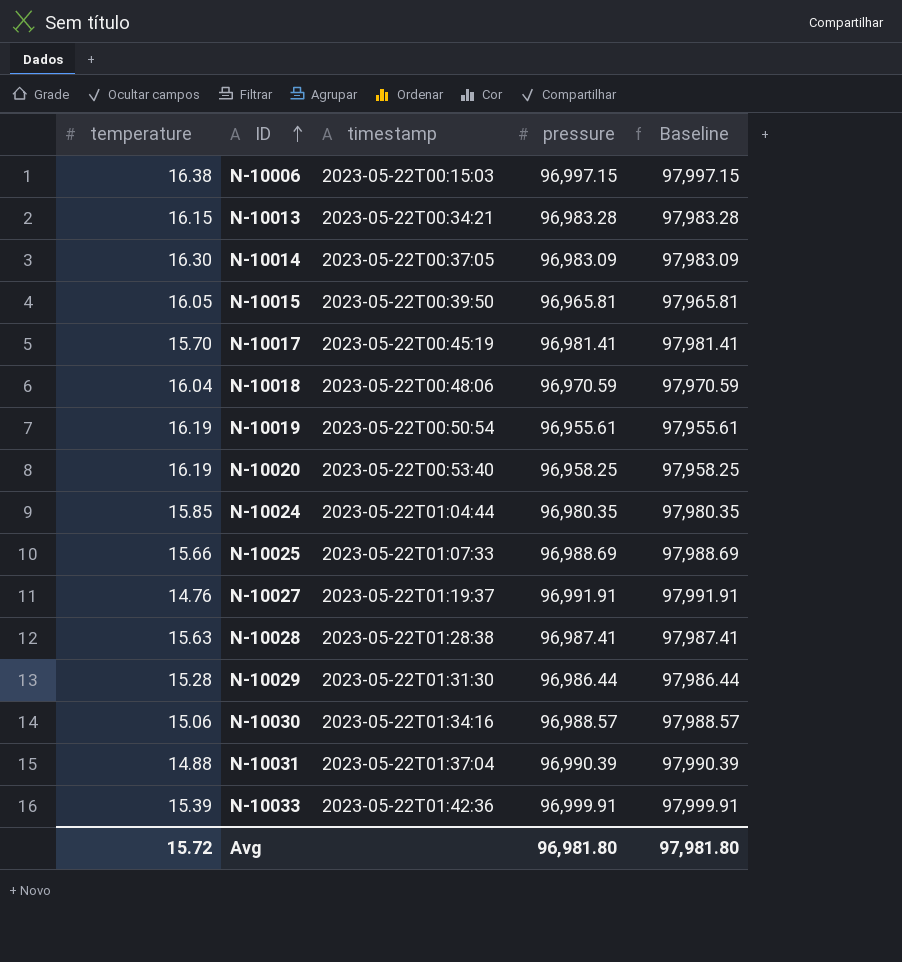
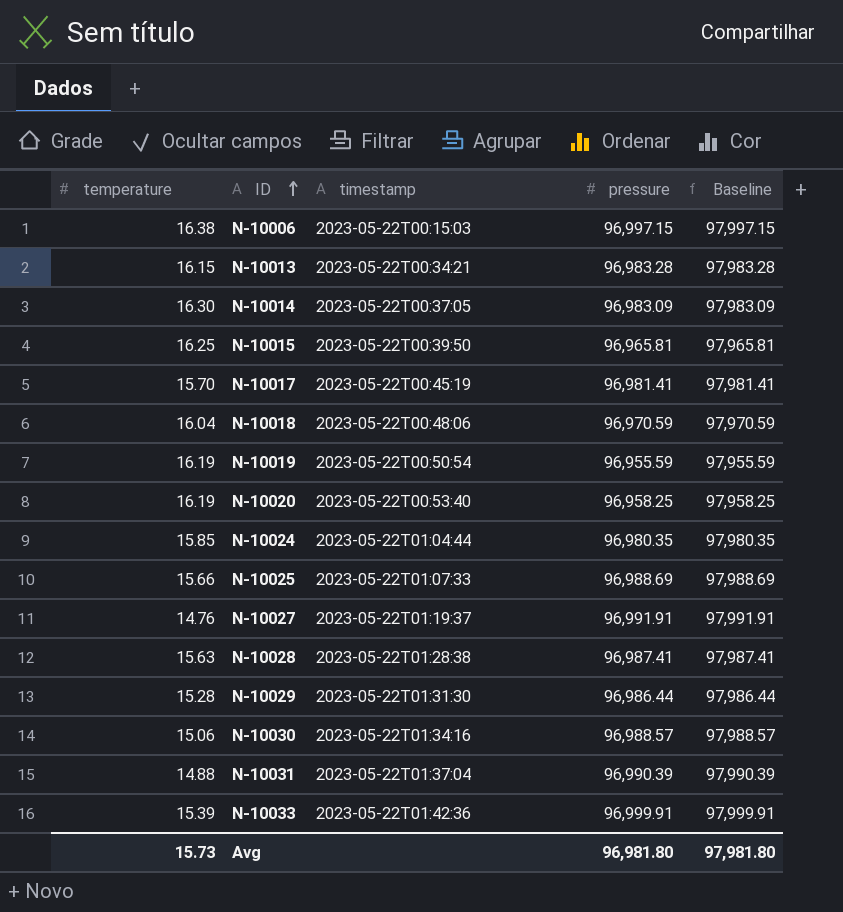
N-10015 | temperature: 16.05 -> 16.25
N-10019 | pressure: 96,955.61 -> 96,955.59
N-10019 | Baseline: 97,955.61 -> 97,955.59
Avg | temperature: 15.72 -> 15.73

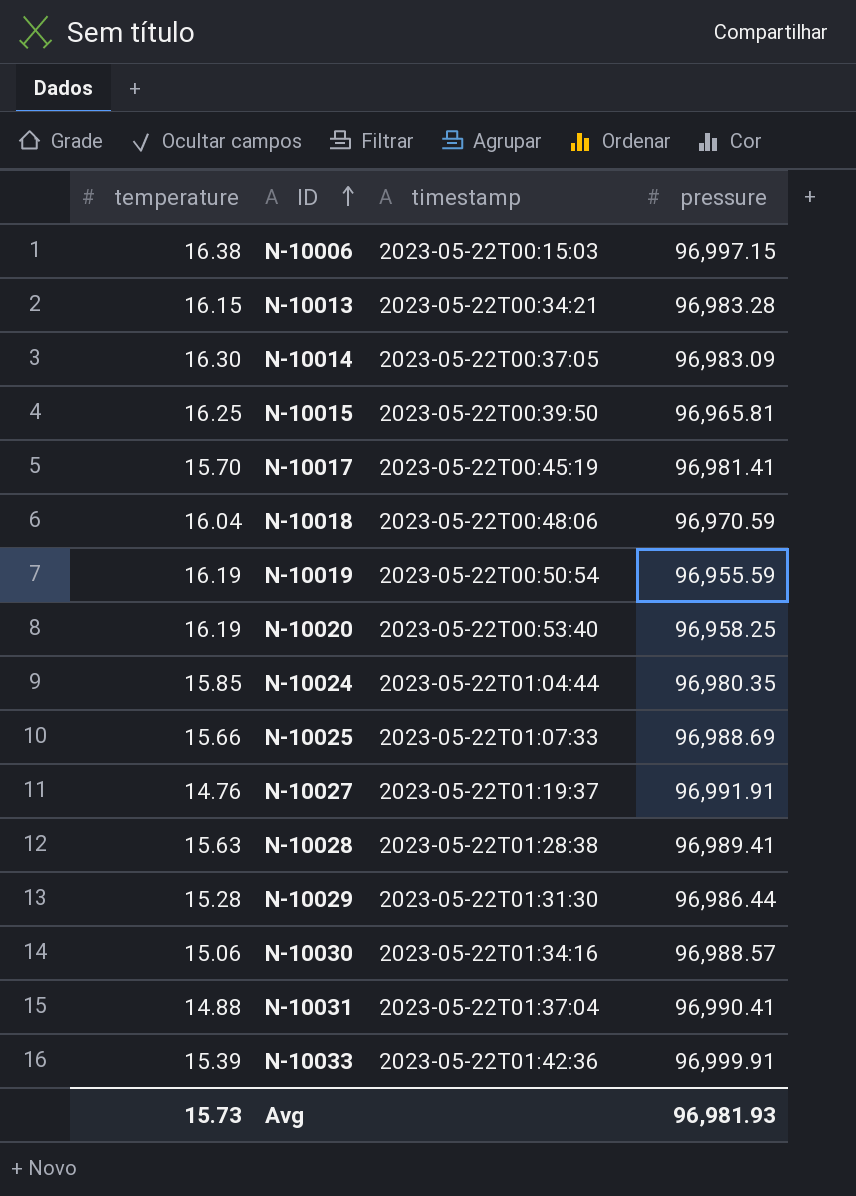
column Baseline | formula: [pressure] + 1000 -> none
N-10028 | pressure: 96,987.41 -> 96,989.41
N-10031 | pressure: 96,990.39 -> 96,990.41
Avg | pressure: 96,981.80 -> 96,981.93

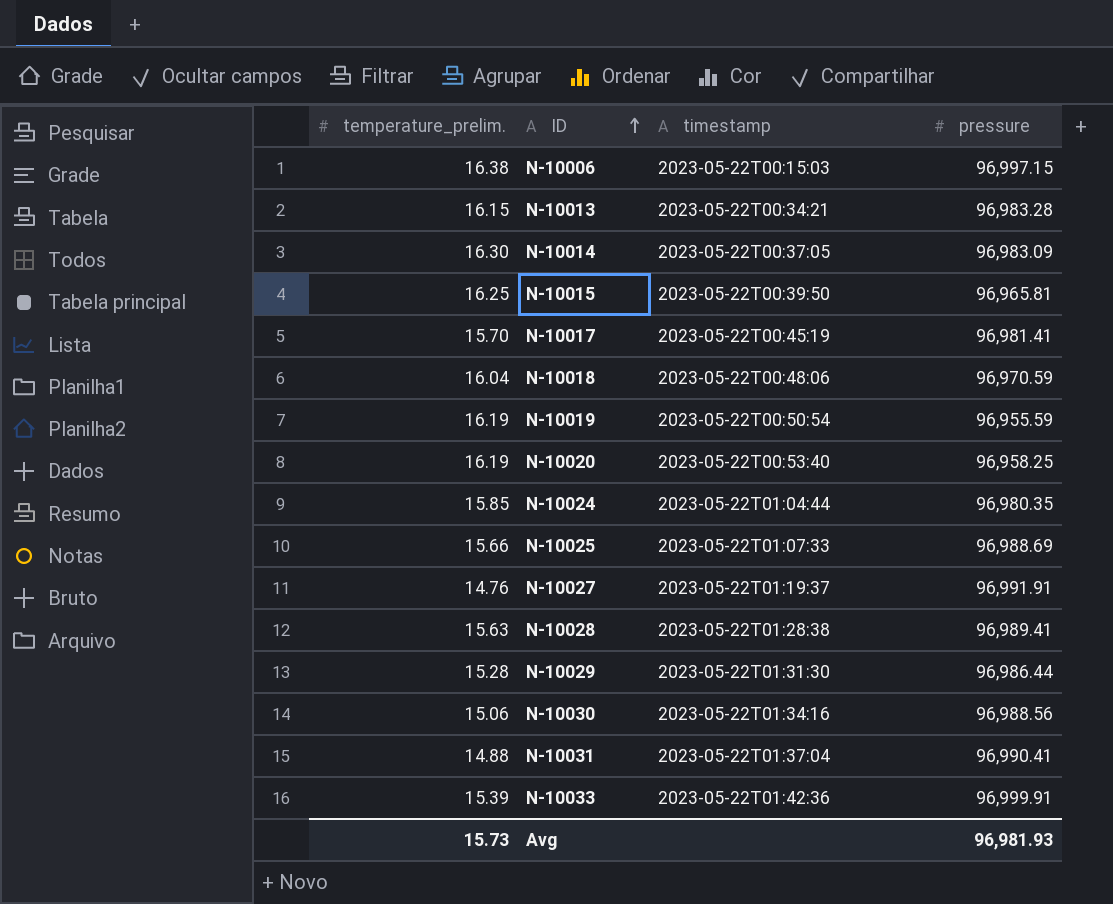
column name: temperature -> temperature_prelim.
N-10030 | pressure: 96,988.57 -> 96,988.56

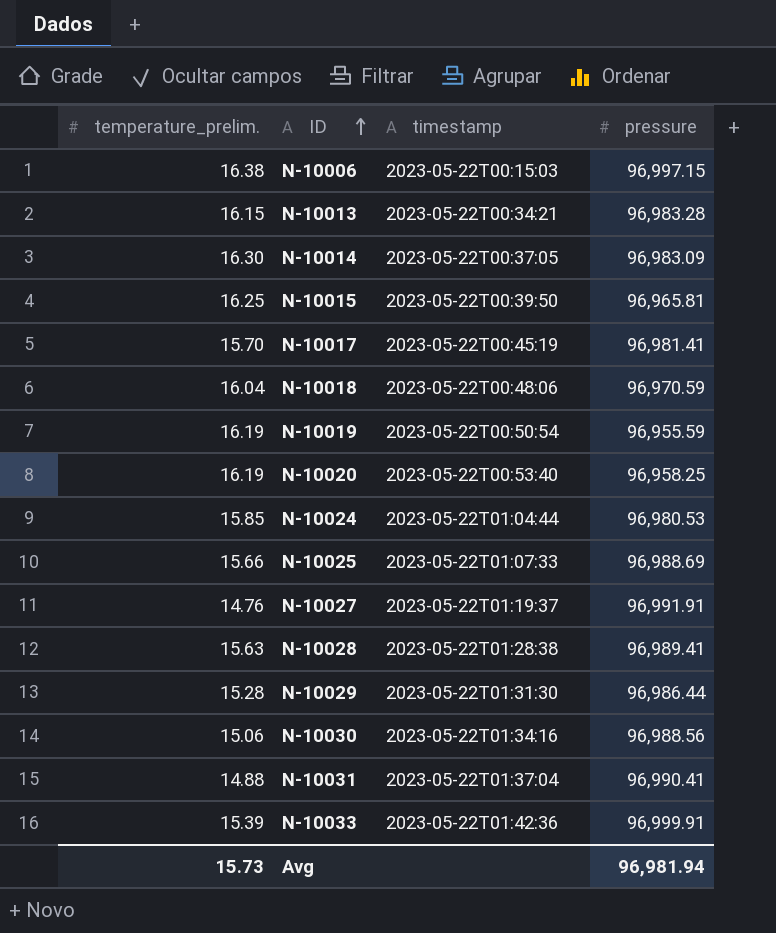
N-10024 | pressure: 96,980.35 -> 96,980.53
Avg | pressure: 96,981.93 -> 96,981.94

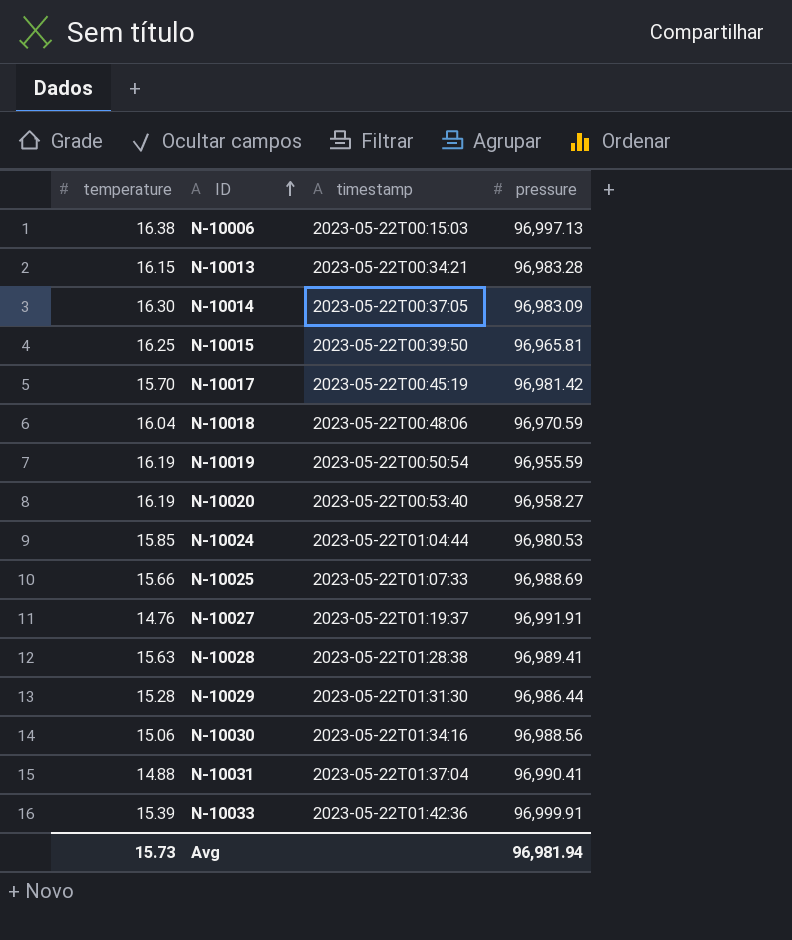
column name: temperature_prelim. -> temperature
N-10006 | pressure: 96,997.15 -> 96,997.13
N-10017 | pressure: 96,981.41 -> 96,981.42
N-10020 | pressure: 96,958.25 -> 96,958.27

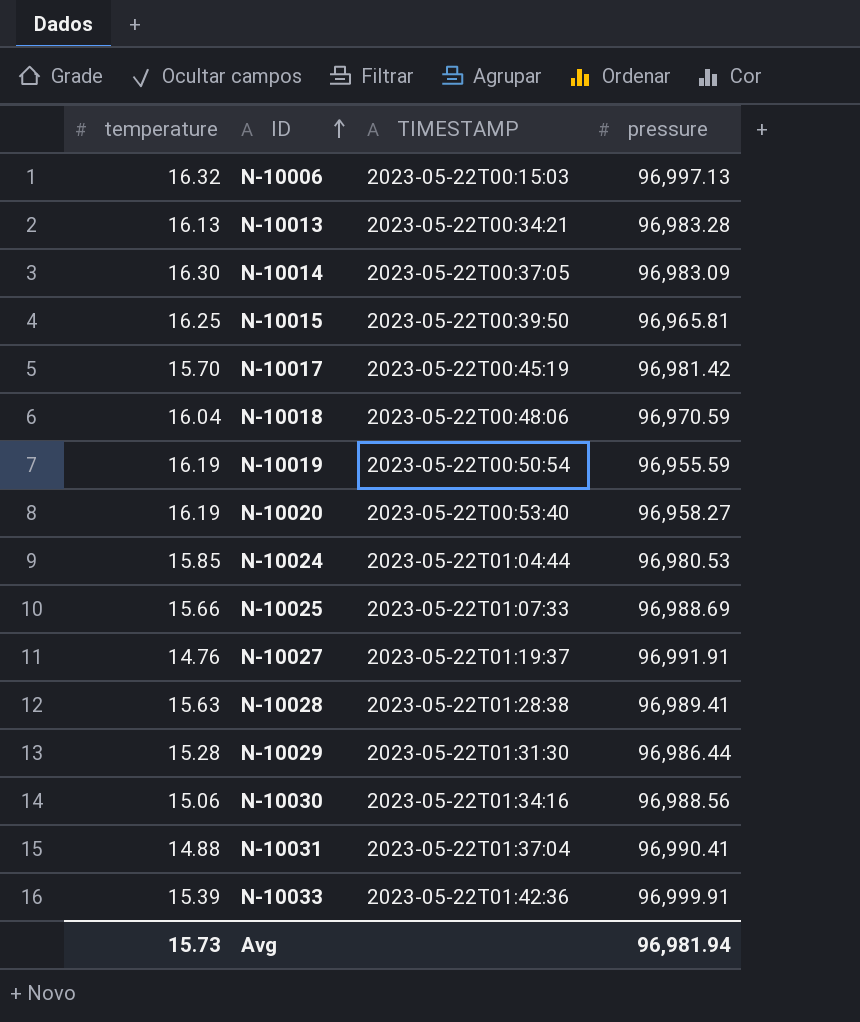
column name: timestamp -> TIMESTAMP
N-10006 | temperature: 16.38 -> 16.32
N-10013 | temperature: 16.15 -> 16.13

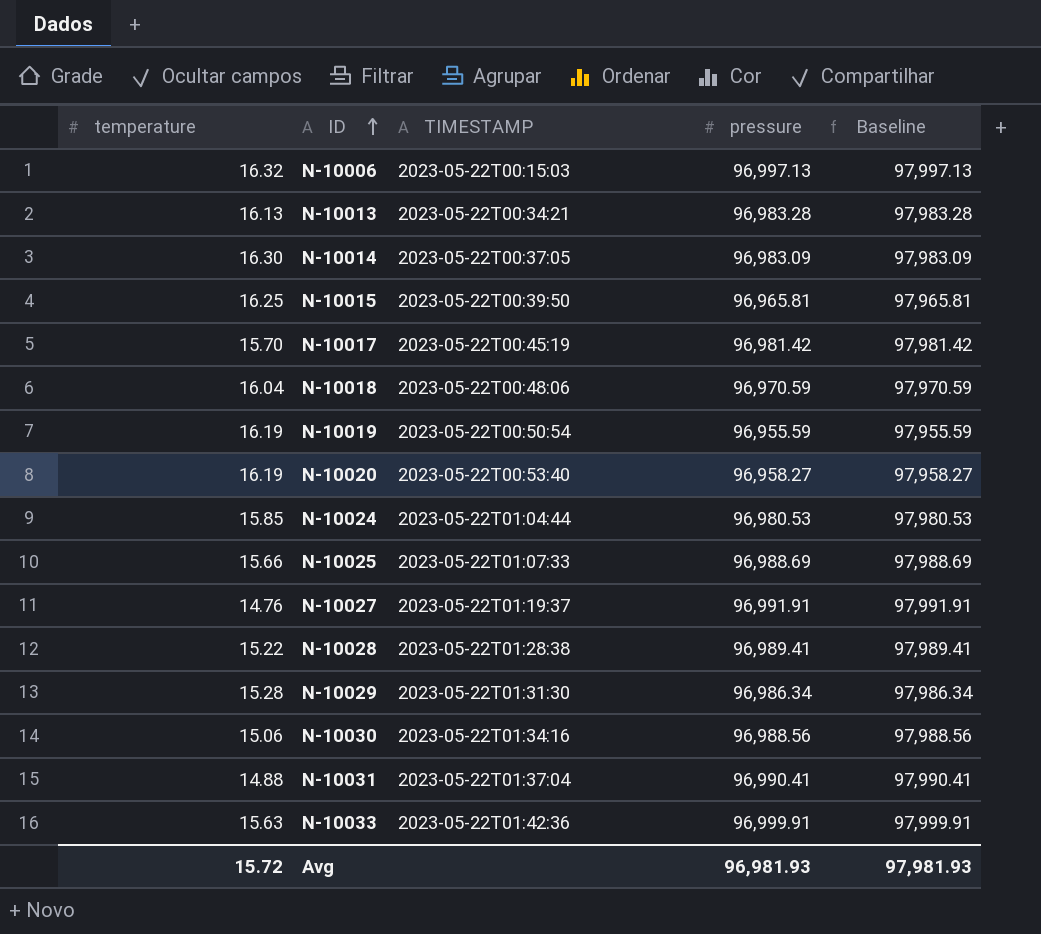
column Baseline | formula: none -> [pressure] + 1000
N-10028 | temperature: 15.63 -> 15.22
N-10029 | pressure: 96,986.44 -> 96,986.34
N-10033 | temperature: 15.39 -> 15.63
Avg | temperature: 15.73 -> 15.72
Avg | pressure: 96,981.94 -> 96,981.93

